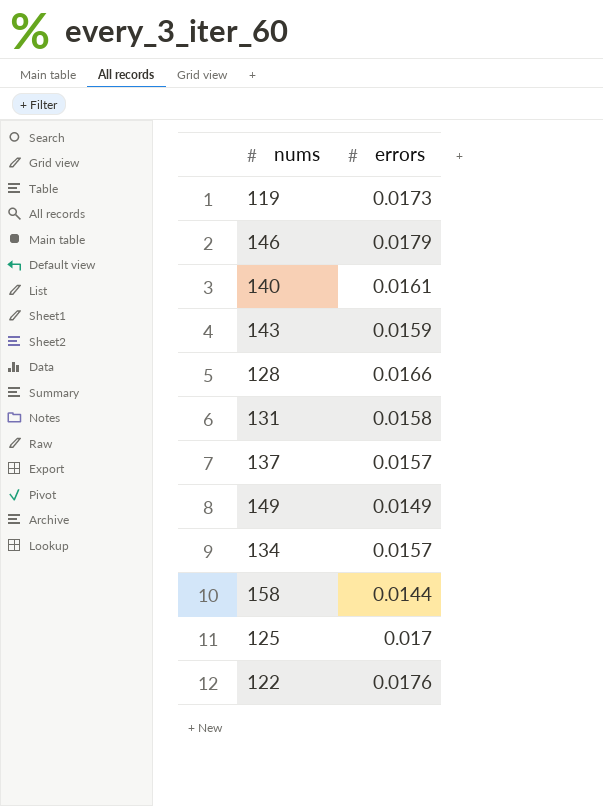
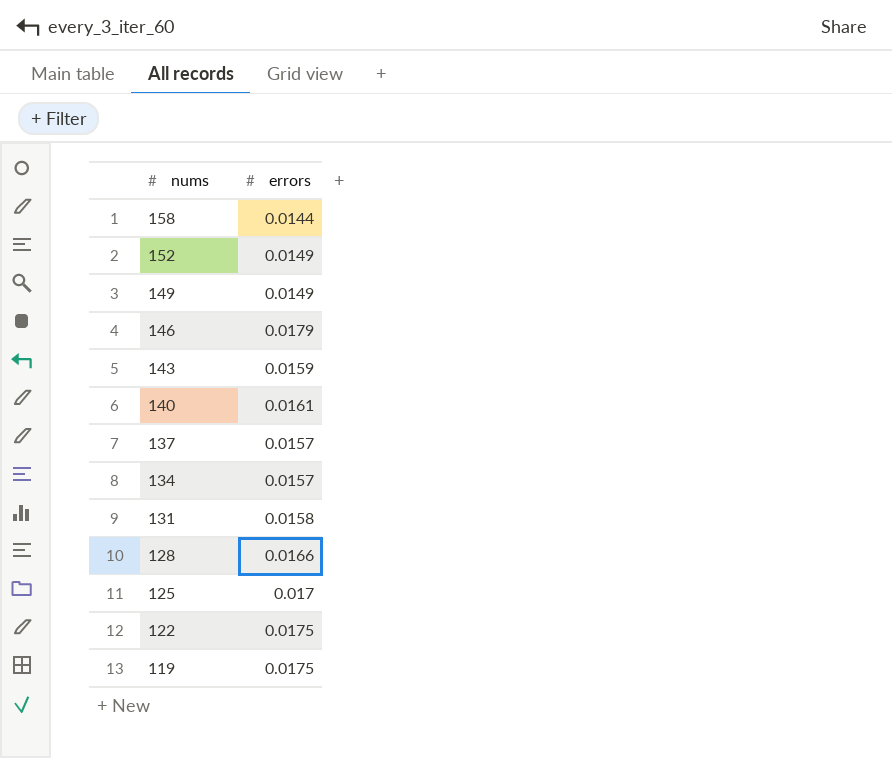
row order: none -> nums descending
row 152: none -> 0.0149
122 | errors: 0.0176 -> 0.0175
119 | errors: 0.0173 -> 0.0175

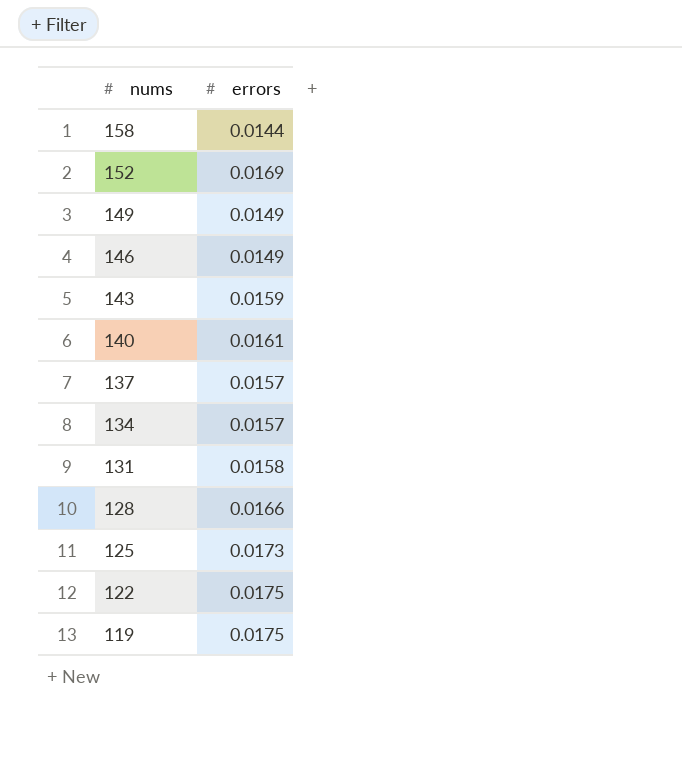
152 | errors: 0.0149 -> 0.0169
146 | errors: 0.0179 -> 0.0149
125 | errors: 0.017 -> 0.0173

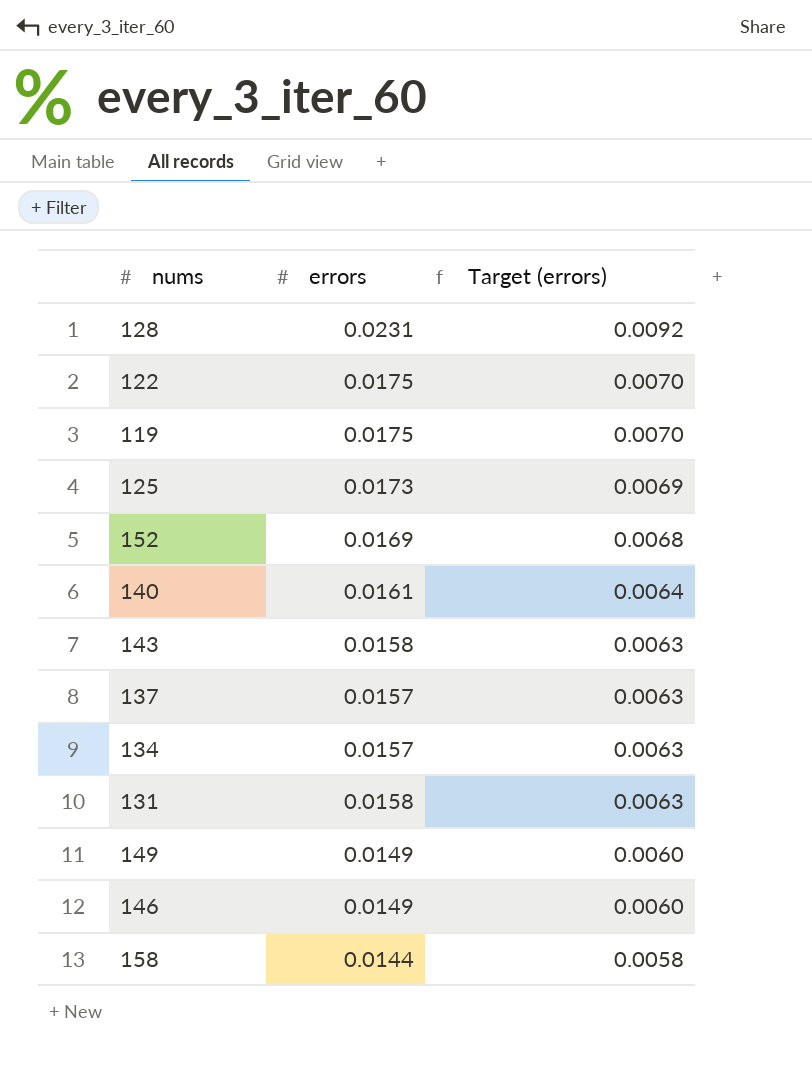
row order: nums descending -> Target (errors) descending
column Target (errors) | formula: none -> [errors] * 0.4
128 | errors: 0.0166 -> 0.0231
143 | errors: 0.0159 -> 0.0158

